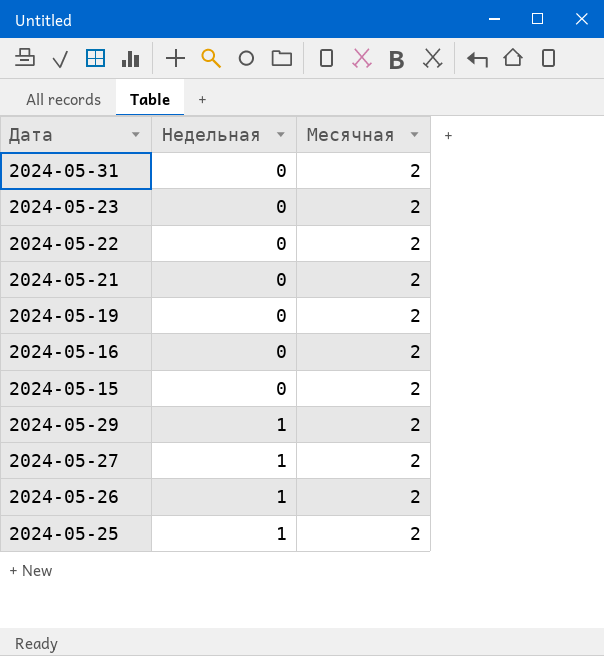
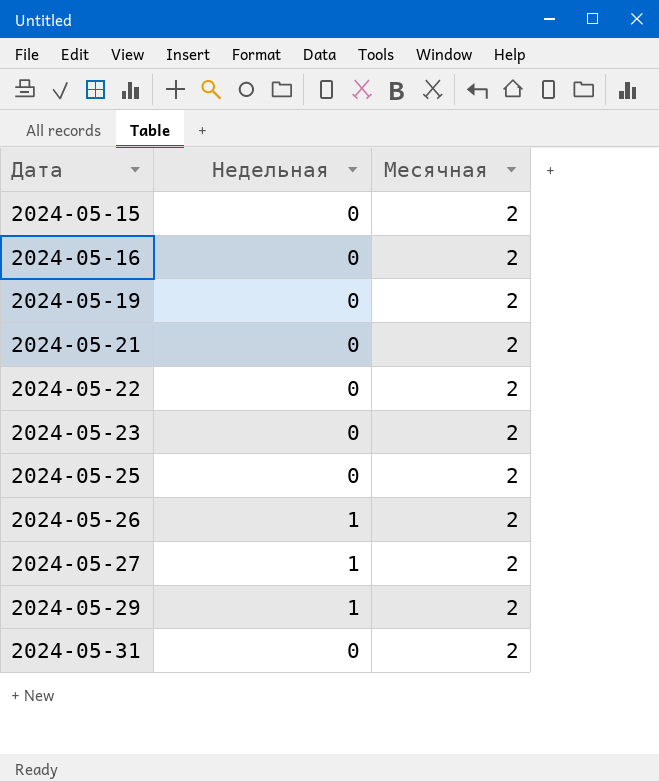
row order: Недельная ascending -> Дата ascending
2024-05-25 | Недельная: 1 -> 0

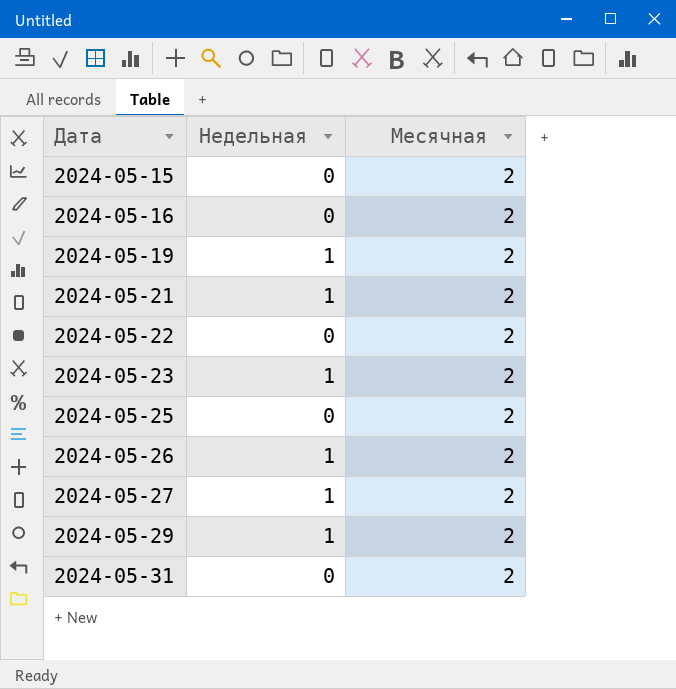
2024-05-19 | Недельная: 0 -> 1
2024-05-21 | Недельная: 0 -> 1
2024-05-23 | Недельная: 0 -> 1

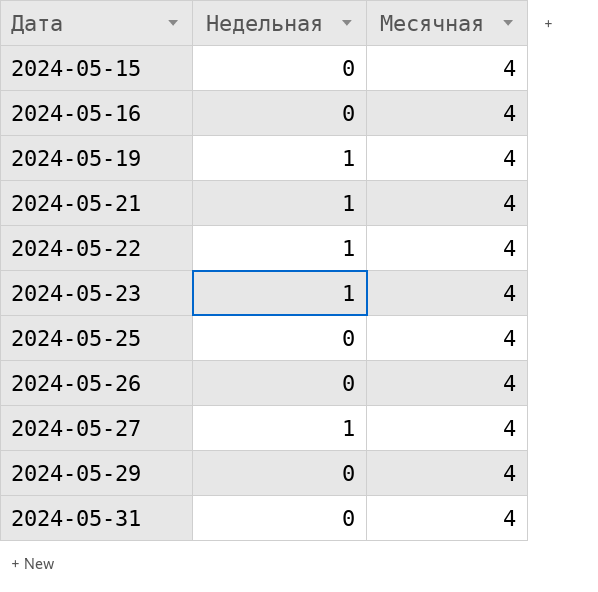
2024-05-15 | Месячная: 2 -> 4
2024-05-16 | Месячная: 2 -> 4
2024-05-19 | Месячная: 2 -> 4
2024-05-21 | Месячная: 2 -> 4
2024-05-22 | Недельная: 0 -> 1
2024-05-22 | Месячная: 2 -> 4
2024-05-23 | Месячная: 2 -> 4
2024-05-25 | Месячная: 2 -> 4
2024-05-26 | Недельная: 1 -> 0
2024-05-26 | Месячная: 2 -> 4
2024-05-27 | Месячная: 2 -> 4
2024-05-29 | Недельная: 1 -> 0
2024-05-29 | Месячная: 2 -> 4
2024-05-31 | Месячная: 2 -> 4

